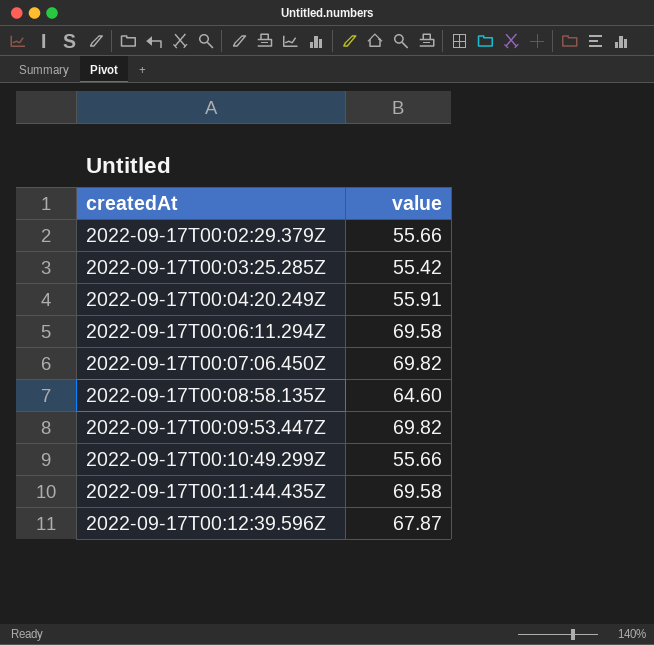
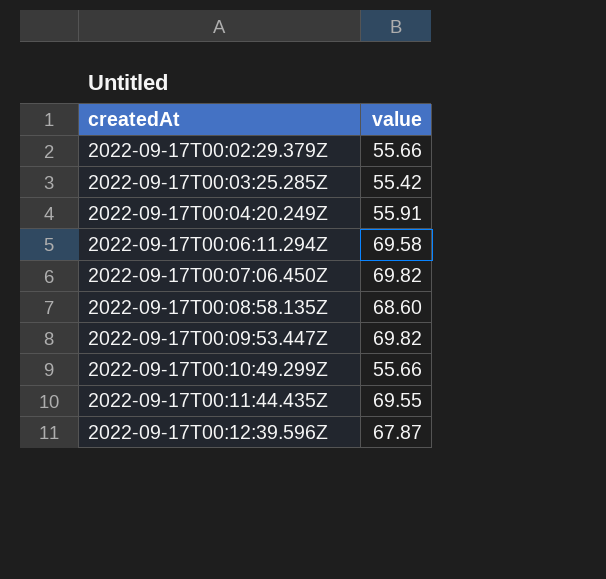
2022-09-17T00:08:58.135Z | value: 64.60 -> 68.60
2022-09-17T00:11:44.435Z | value: 69.58 -> 69.55

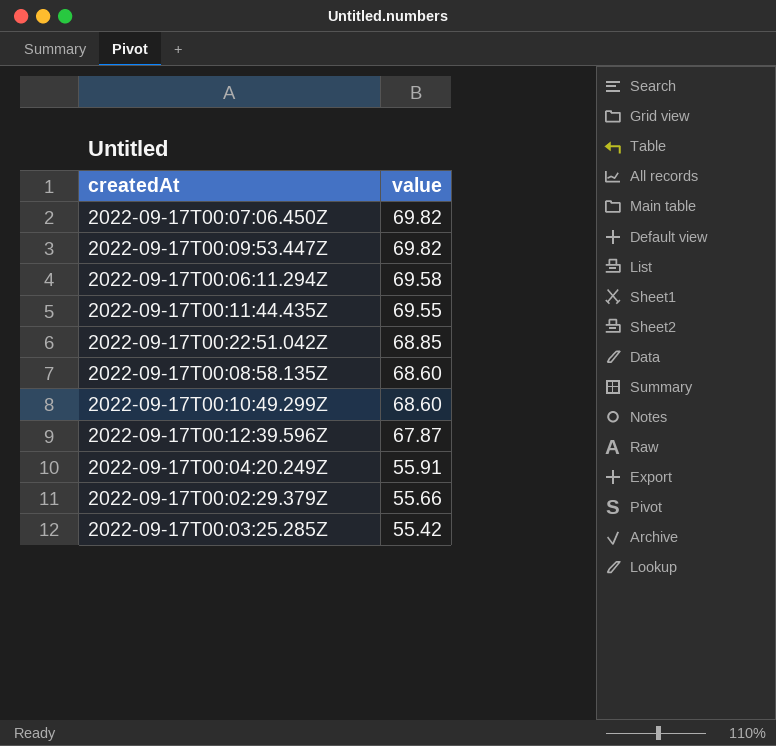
row order: createdAt ascending -> value descending
row 2022-09-17T00:22:51.042Z: none -> 68.85
2022-09-17T00:10:49.299Z | value: 55.66 -> 68.60

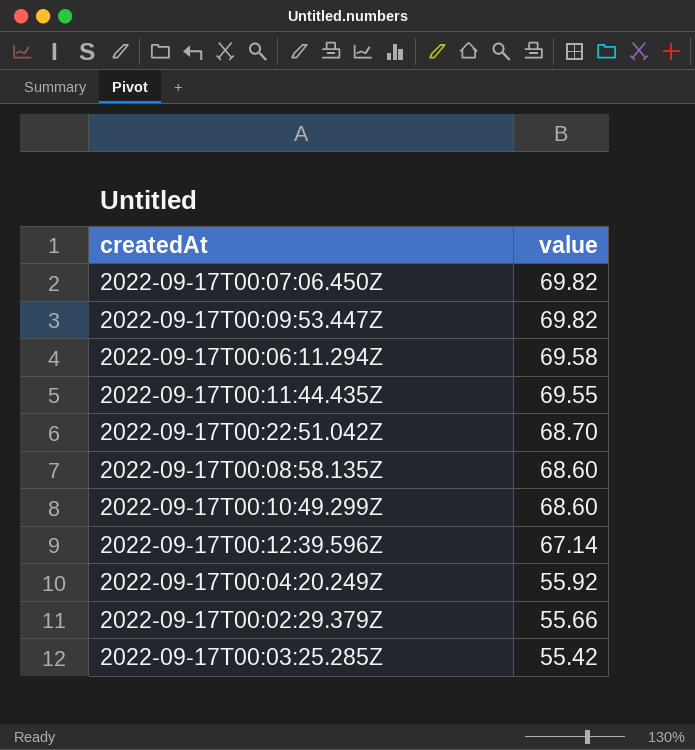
2022-09-17T00:22:51.042Z | value: 68.85 -> 68.70
2022-09-17T00:12:39.596Z | value: 67.87 -> 67.14
2022-09-17T00:04:20.249Z | value: 55.91 -> 55.92

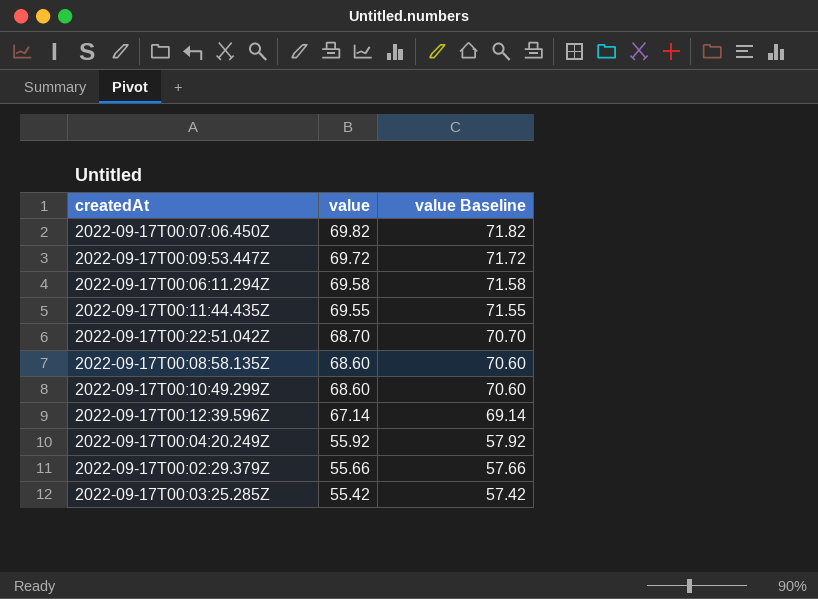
column value Baseline | formula: none -> [value] + 2
2022-09-17T00:09:53.447Z | value: 69.82 -> 69.72

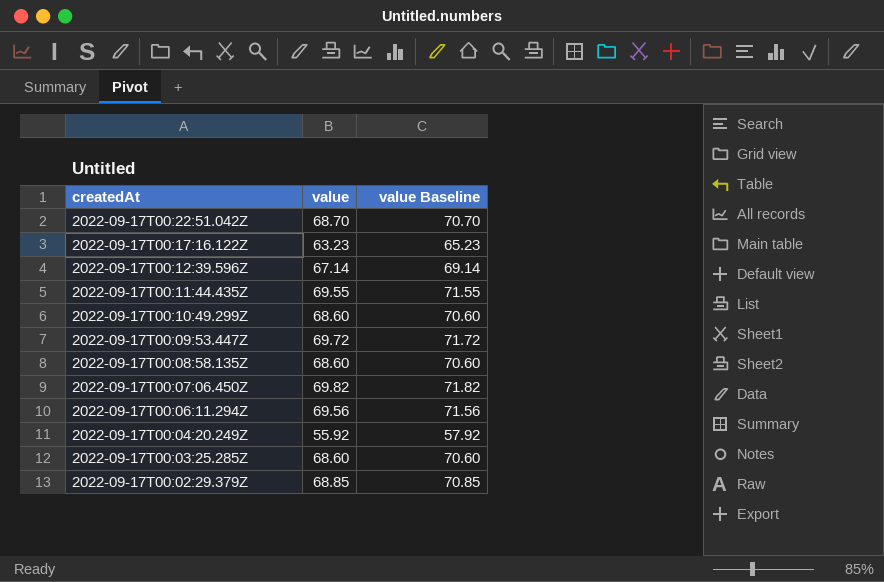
row order: value descending -> createdAt descending
row 2022-09-17T00:17:16.122Z: none -> 63.23 | 65.23
2022-09-17T00:06:11.294Z | value: 69.58 -> 69.56
2022-09-17T00:06:11.294Z | value Baseline: 71.58 -> 71.56
2022-09-17T00:03:25.285Z | value: 55.42 -> 68.60
2022-09-17T00:03:25.285Z | value Baseline: 57.42 -> 70.60
2022-09-17T00:02:29.379Z | value: 55.66 -> 68.85
2022-09-17T00:02:29.379Z | value Baseline: 57.66 -> 70.85

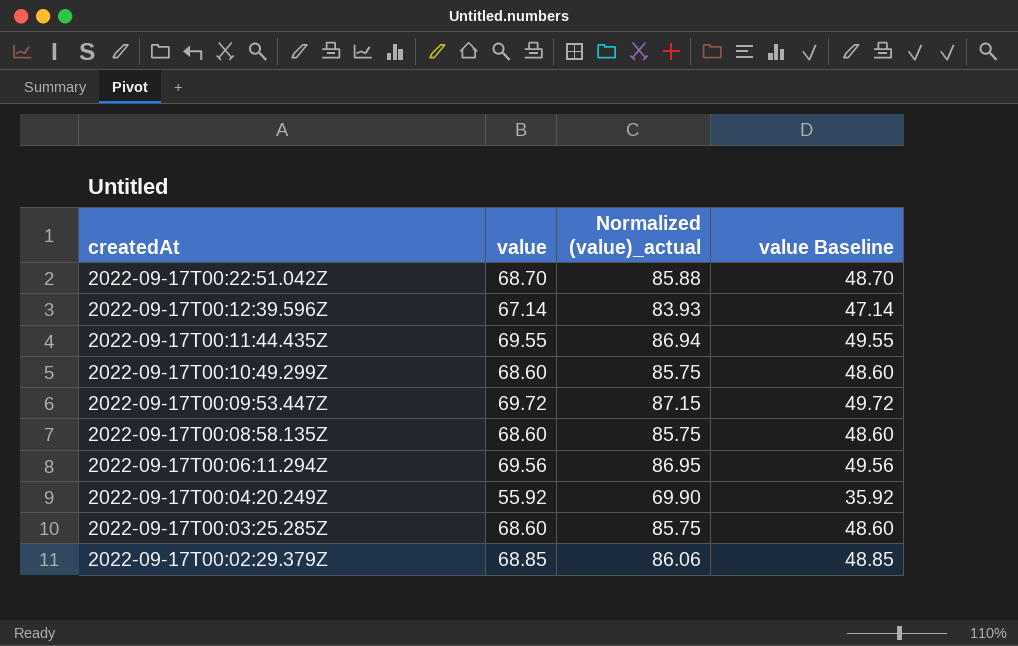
column Normalized (value)_actual | formula: none -> [value] * 1.25
column value Baseline | formula: [value] + 2 -> [value] - 20
row 2022-09-17T00:17:16.122Z: 63.23 | 65.23 -> none
row 2022-09-17T00:07:06.450Z: 69.82 | 71.82 -> none

